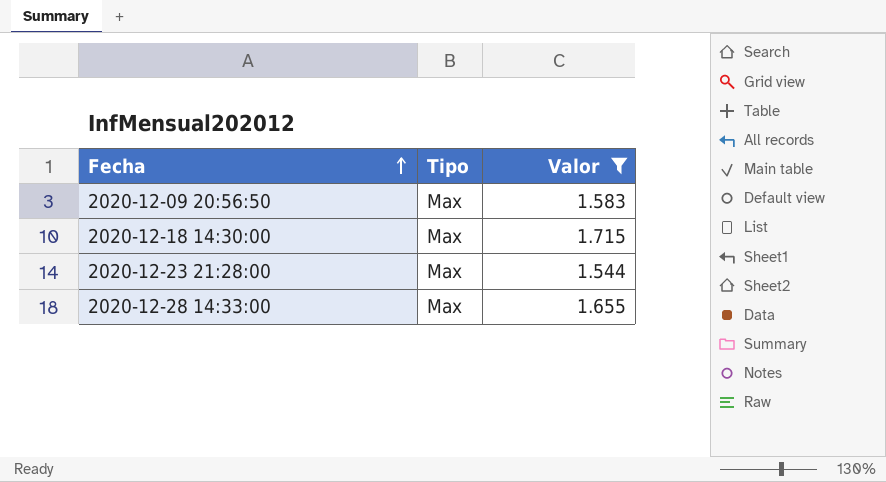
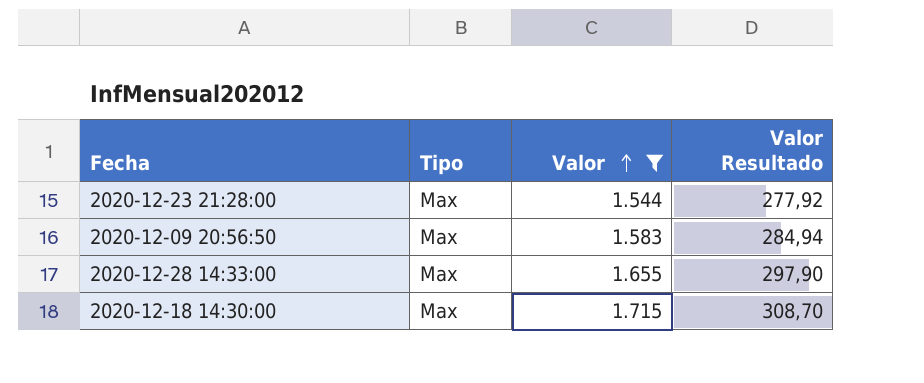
row order: Fecha ascending -> Valor ascending
column Valor Resultado | formula: none -> [Valor] * 0,18

